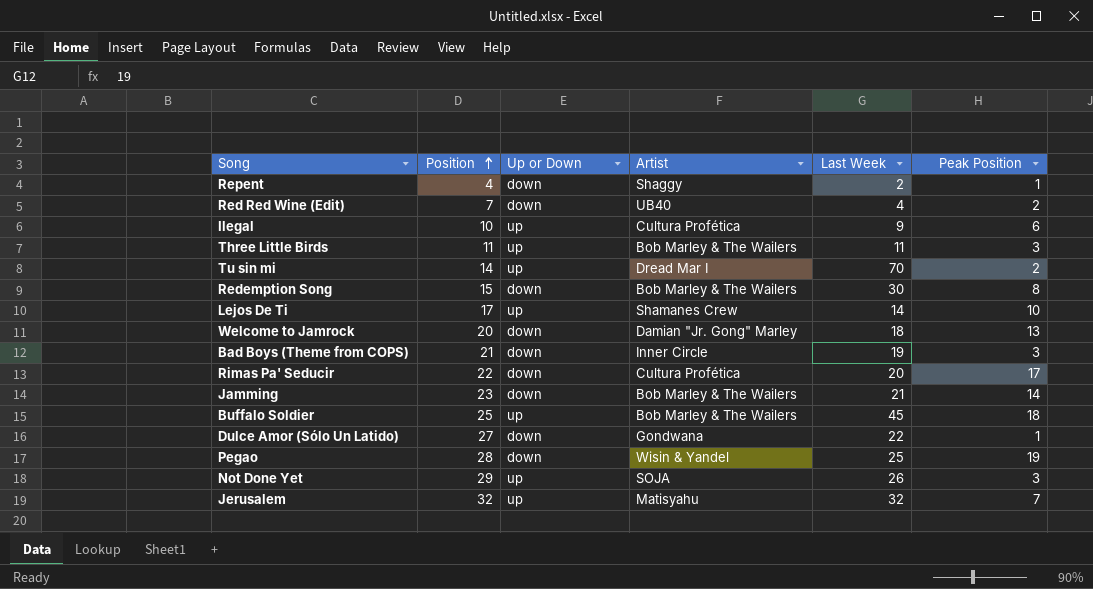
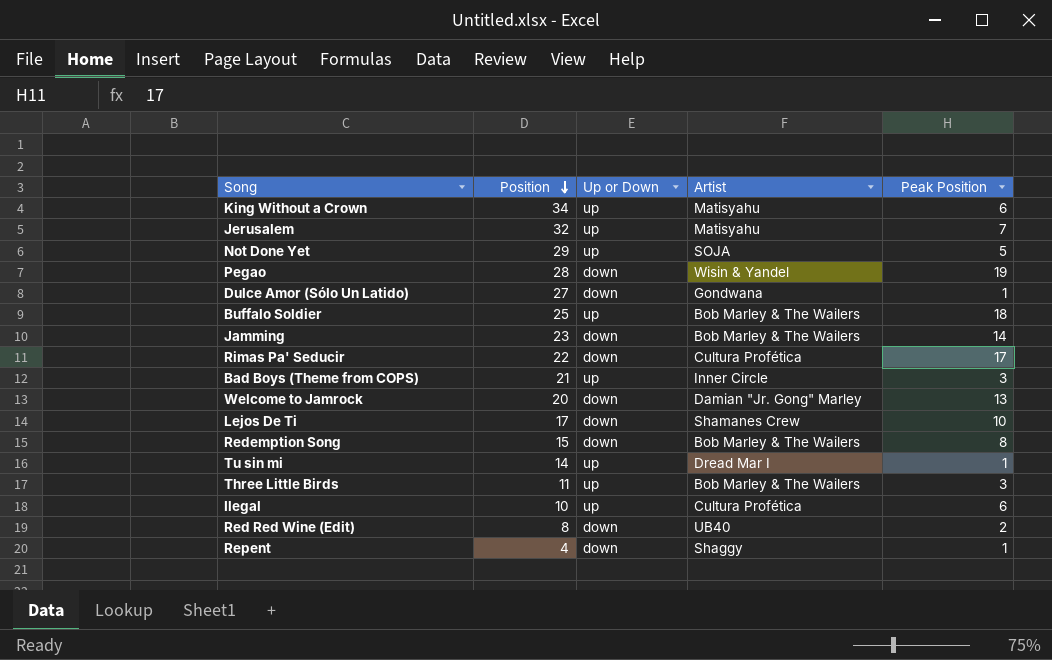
row order: Position ascending -> Position descending
column Last Week | position: 5 -> none
row King Without a Crown: none -> 34 | up | Matisyahu | 6
Not Done Yet | Peak Position: 3 -> 5
Bad Boys (Theme from COPS) | Up or Down: down -> up
Lejos De Ti | Up or Down: up -> down
Tu sin mi | Peak Position: 2 -> 1
Red Red Wine (Edit) | Position: 7 -> 8

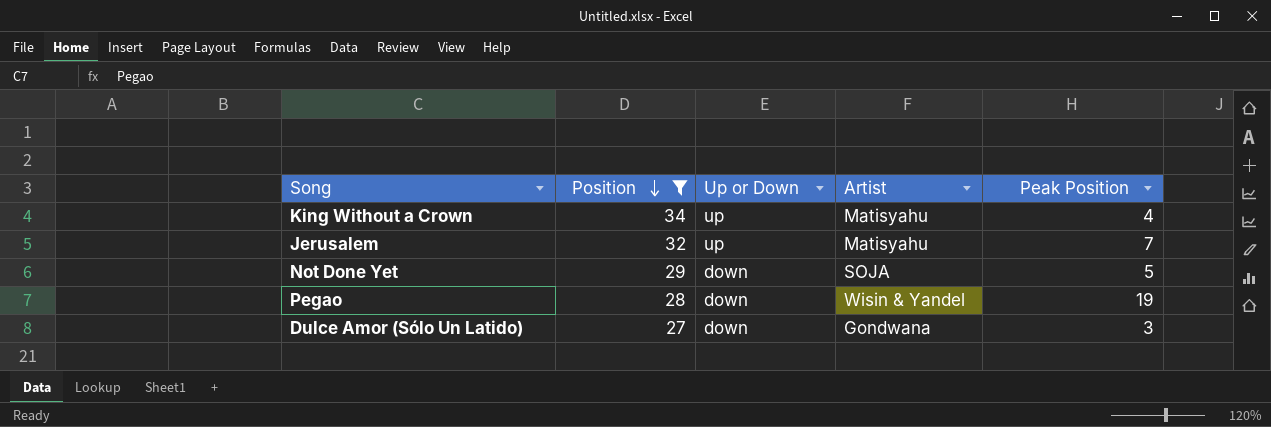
filter: none -> Position >= 27
King Without a Crown | Peak Position: 6 -> 4
Not Done Yet | Up or Down: up -> down
Dulce Amor (Sólo Un Latido) | Peak Position: 1 -> 3

